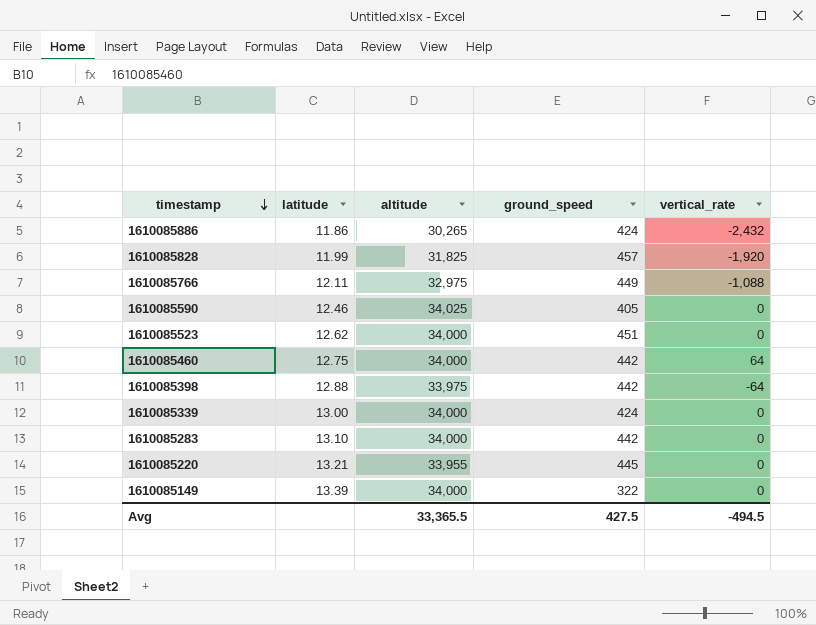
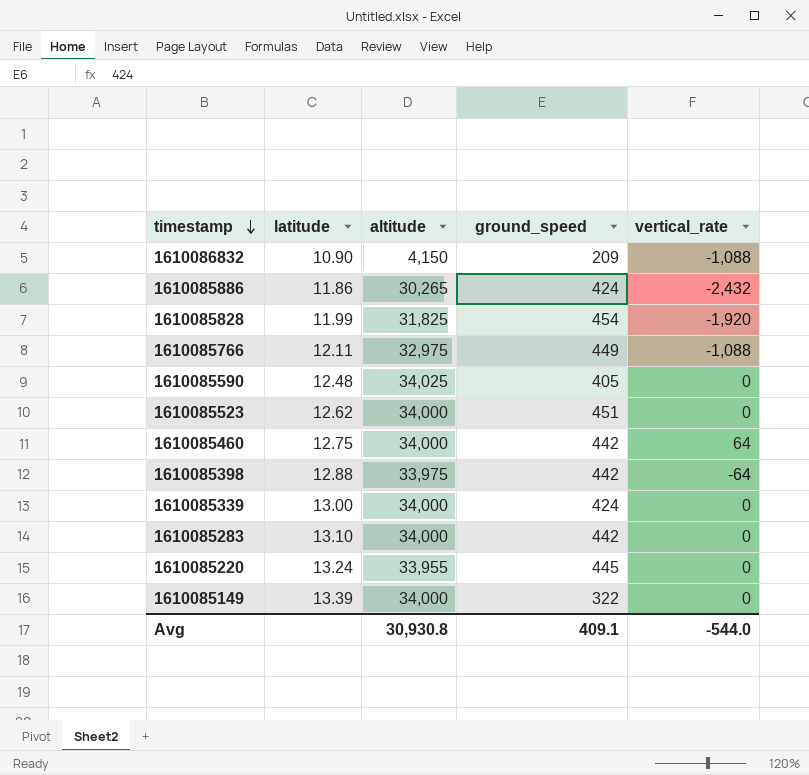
row 1610086832: none -> 10.90 | 4,150 | 209 | -1,088
1610085828 | ground_speed: 457 -> 454
1610085590 | latitude: 12.46 -> 12.48
1610085220 | latitude: 13.21 -> 13.24
Avg | altitude: 33,365.5 -> 30,930.8
Avg | ground_speed: 427.5 -> 409.1
Avg | vertical_rate: -494.5 -> -544.0

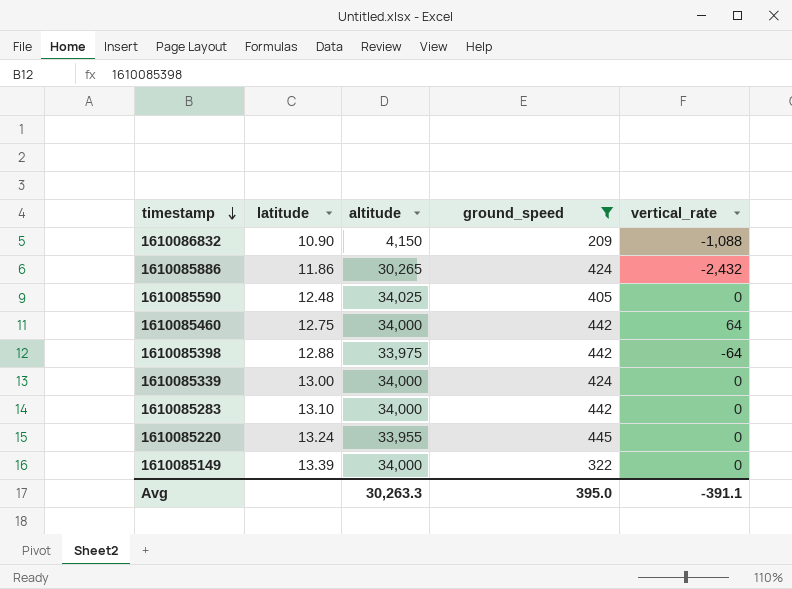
filter: none -> ground_speed <= 445
Avg | altitude: 30,930.8 -> 30,263.3
Avg | ground_speed: 409.1 -> 395.0
Avg | vertical_rate: -544.0 -> -391.1

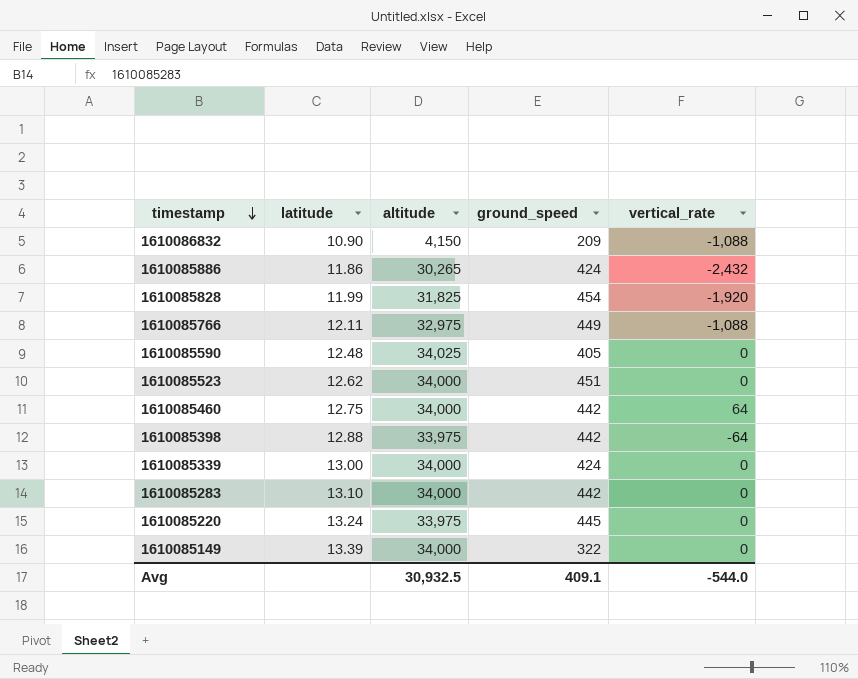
filter: ground_speed <= 445 -> none
1610085220 | altitude: 33,955 -> 33,975
Avg | altitude: 30,263.3 -> 30,932.5
Avg | ground_speed: 395.0 -> 409.1
Avg | vertical_rate: -391.1 -> -544.0

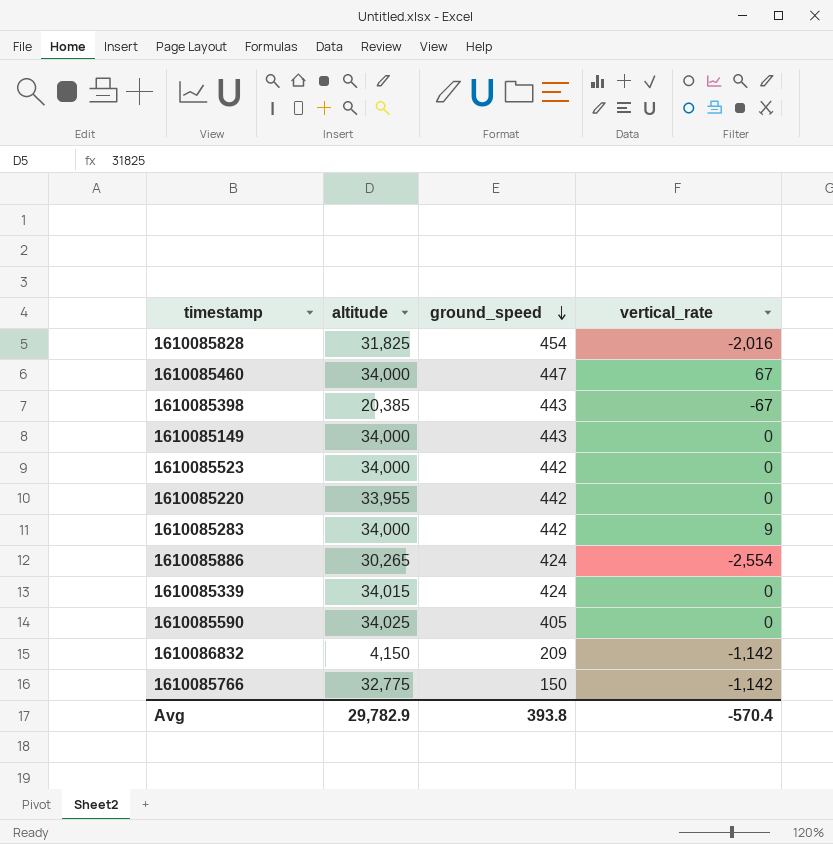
row order: timestamp descending -> ground_speed descending
column latitude | position: 2 -> none
1610085828 | vertical_rate: -1,920 -> -2,016
1610085460 | ground_speed: 442 -> 447
1610085460 | vertical_rate: 64 -> 67
1610085398 | altitude: 33,975 -> 20,385
1610085398 | ground_speed: 442 -> 443
1610085398 | vertical_rate: -64 -> -67
1610085149 | ground_speed: 322 -> 443
1610085523 | ground_speed: 451 -> 442
1610085220 | altitude: 33,975 -> 33,955
1610085220 | ground_speed: 445 -> 442
1610085283 | vertical_rate: 0 -> 9
1610085886 | vertical_rate: -2,432 -> -2,554
1610085339 | altitude: 34,000 -> 34,015
1610086832 | vertical_rate: -1,088 -> -1,142
1610085766 | altitude: 32,975 -> 32,775
1610085766 | ground_speed: 449 -> 150
1610085766 | vertical_rate: -1,088 -> -1,142
Avg | altitude: 30,932.5 -> 29,782.9
Avg | ground_speed: 409.1 -> 393.8
Avg | vertical_rate: -544.0 -> -570.4

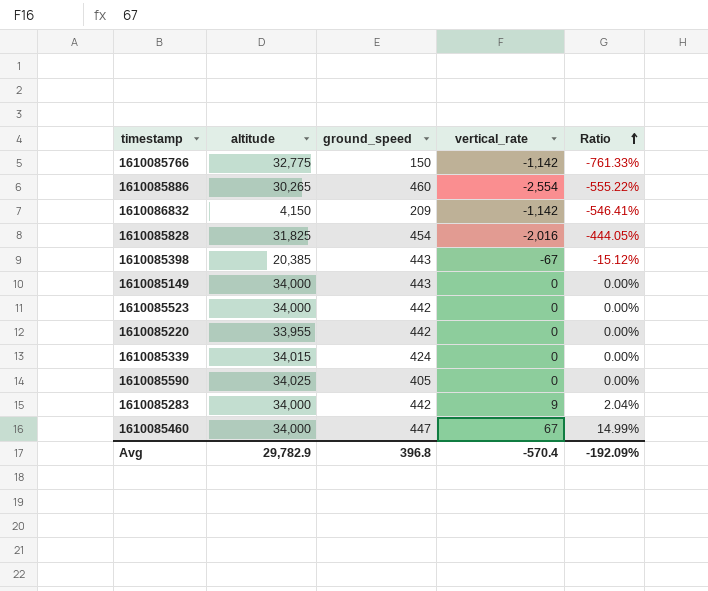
row order: ground_speed descending -> Ratio ascending
column Ratio | formula: none -> [vertical_rate] / [ground_speed]
1610085886 | ground_speed: 424 -> 460
Avg | ground_speed: 393.8 -> 396.8

